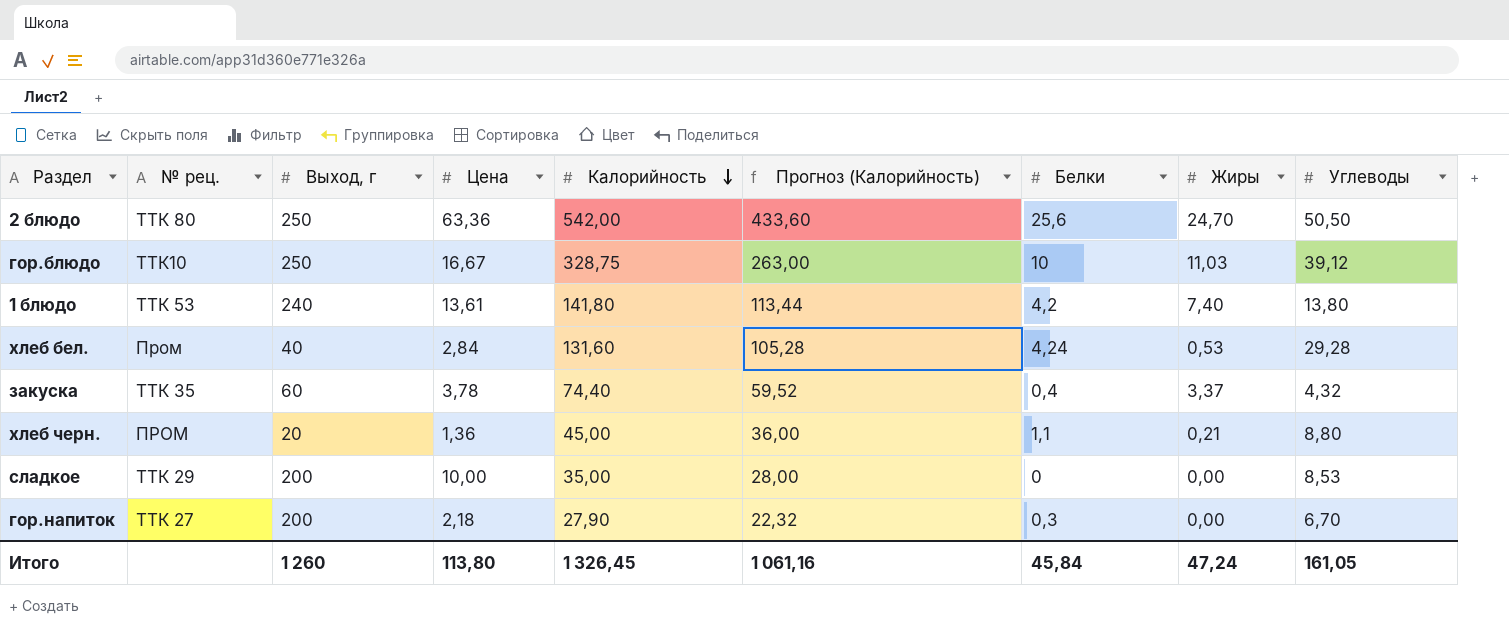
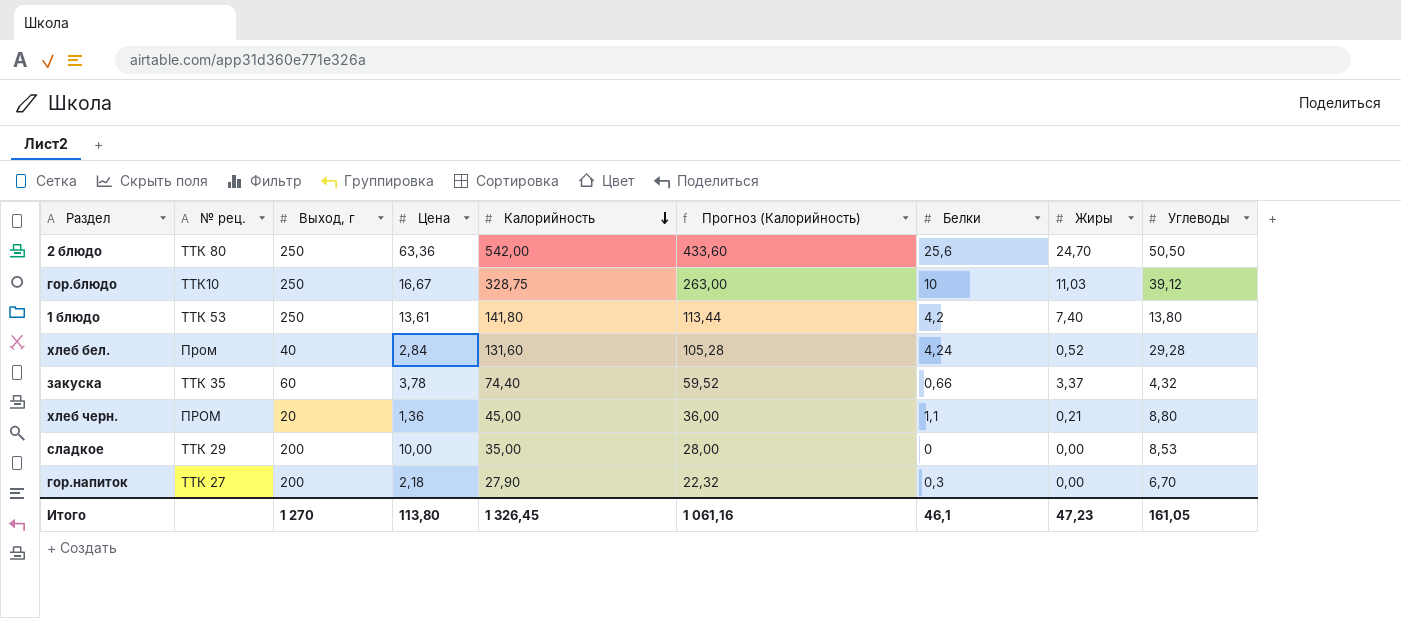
1 блюдо | Выход, г: 240 -> 250
хлеб бел. | Жиры: 0,53 -> 0,52
закуска | Белки: 0,4 -> 0,66
Итого | Выход, г: 1 260 -> 1 270
Итого | Белки: 45,84 -> 46,1
Итого | Жиры: 47,24 -> 47,23

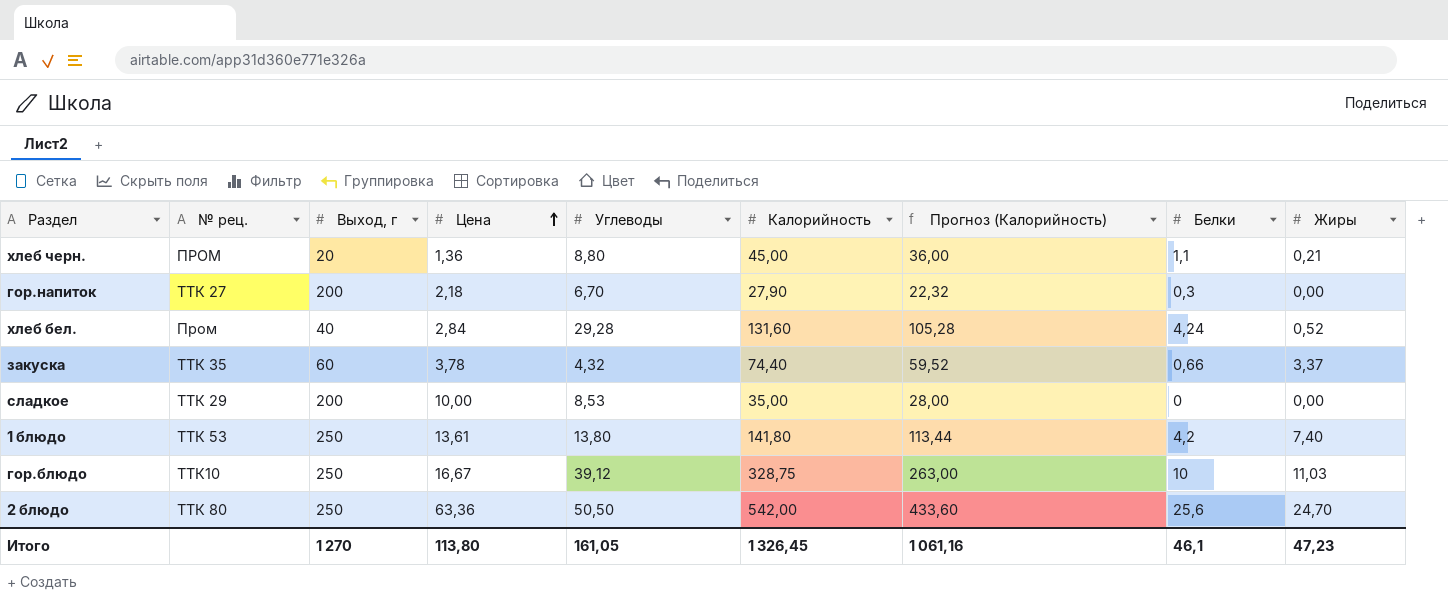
row order: Калорийность descending -> Цена ascending
column Углеводы | position: 9 -> 5

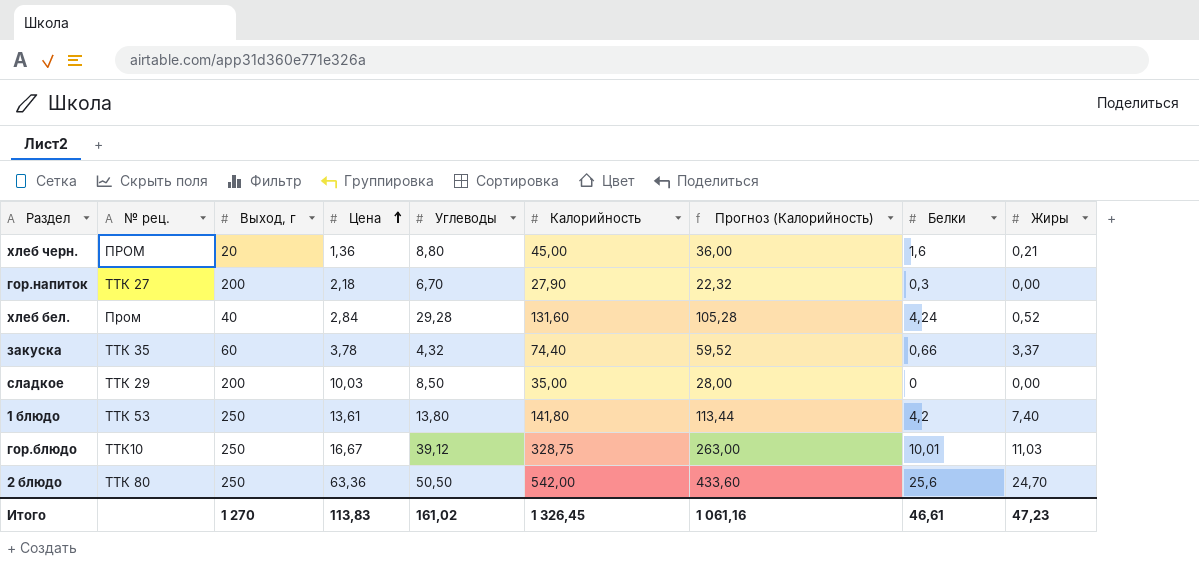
хлеб черн. | Белки: 1,1 -> 1,6
сладкое | Цена: 10,00 -> 10,03
сладкое | Углеводы: 8,53 -> 8,50
гор.блюдо | Белки: 10 -> 10,01
Итого | Цена: 113,80 -> 113,83
Итого | Углеводы: 161,05 -> 161,02
Итого | Белки: 46,1 -> 46,61

